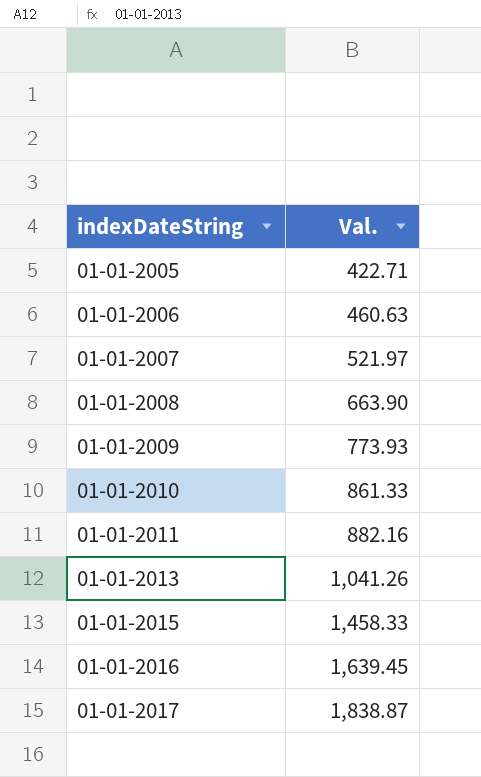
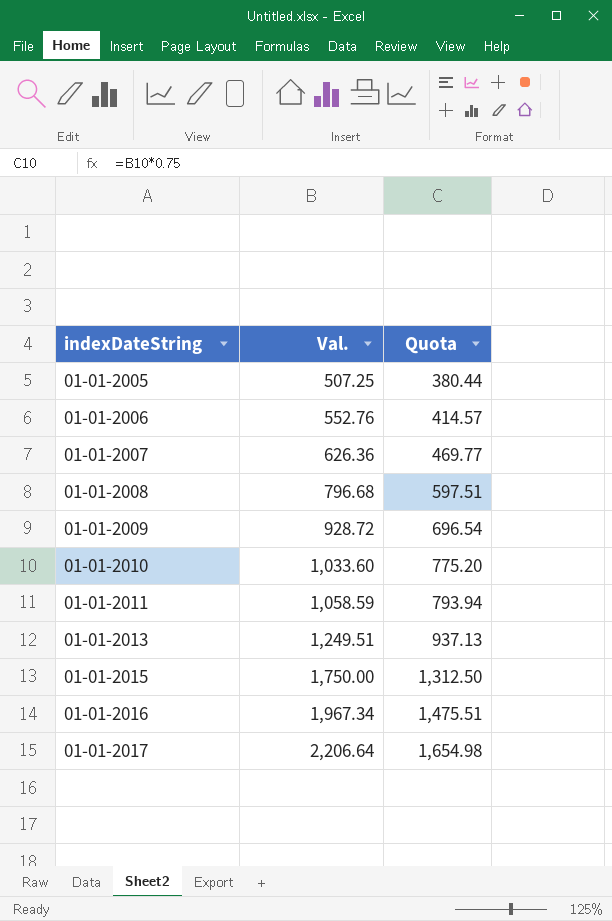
column Quota | formula: none -> [Val.] * 0.75
01-01-2005 | Val.: 422.71 -> 507.25
01-01-2006 | Val.: 460.63 -> 552.76
01-01-2007 | Val.: 521.97 -> 626.36
01-01-2008 | Val.: 663.90 -> 796.68
01-01-2009 | Val.: 773.93 -> 928.72
01-01-2010 | Val.: 861.33 -> 1,033.60
01-01-2011 | Val.: 882.16 -> 1,058.59
01-01-2013 | Val.: 1,041.26 -> 1,249.51
01-01-2015 | Val.: 1,458.33 -> 1,750.00
01-01-2016 | Val.: 1,639.45 -> 1,967.34
01-01-2017 | Val.: 1,838.87 -> 2,206.64

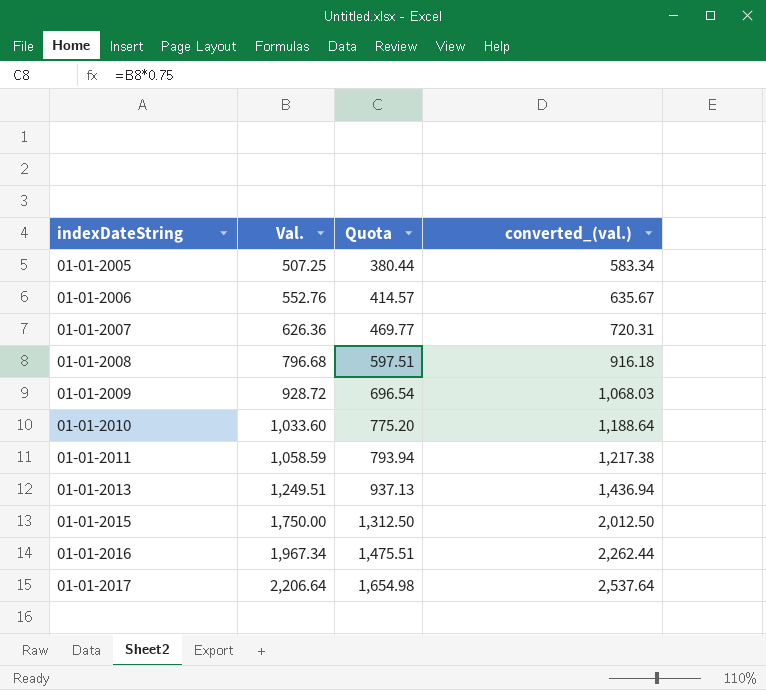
column converted_(val.) | formula: none -> [Val.] * 1.15

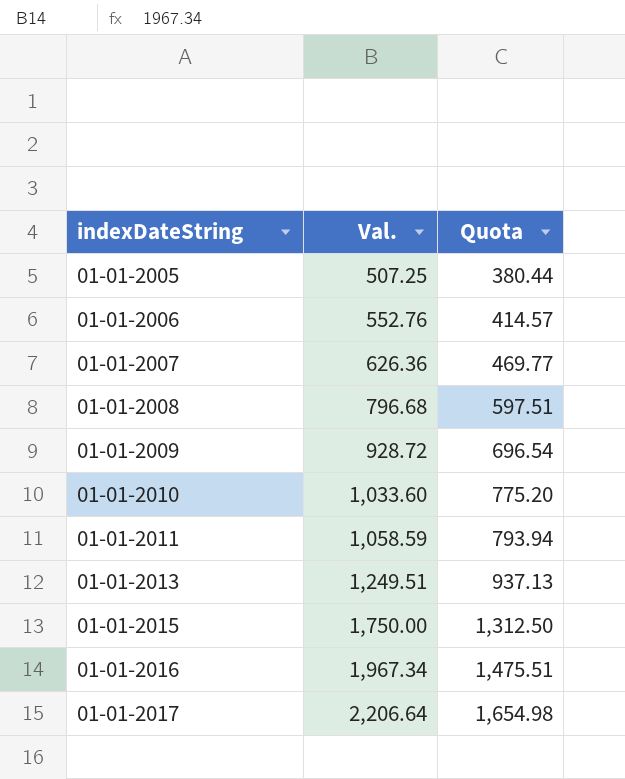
column converted_(val.) | formula: [Val.] * 1.15 -> none

